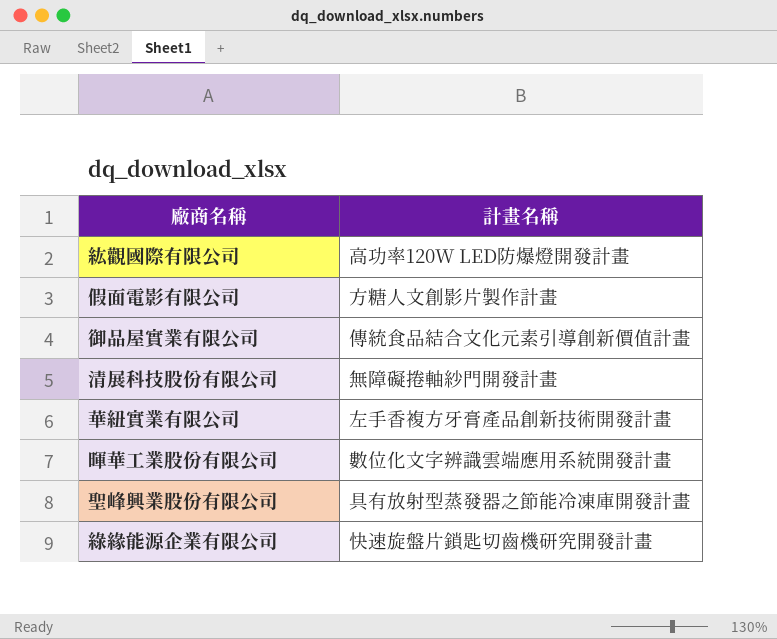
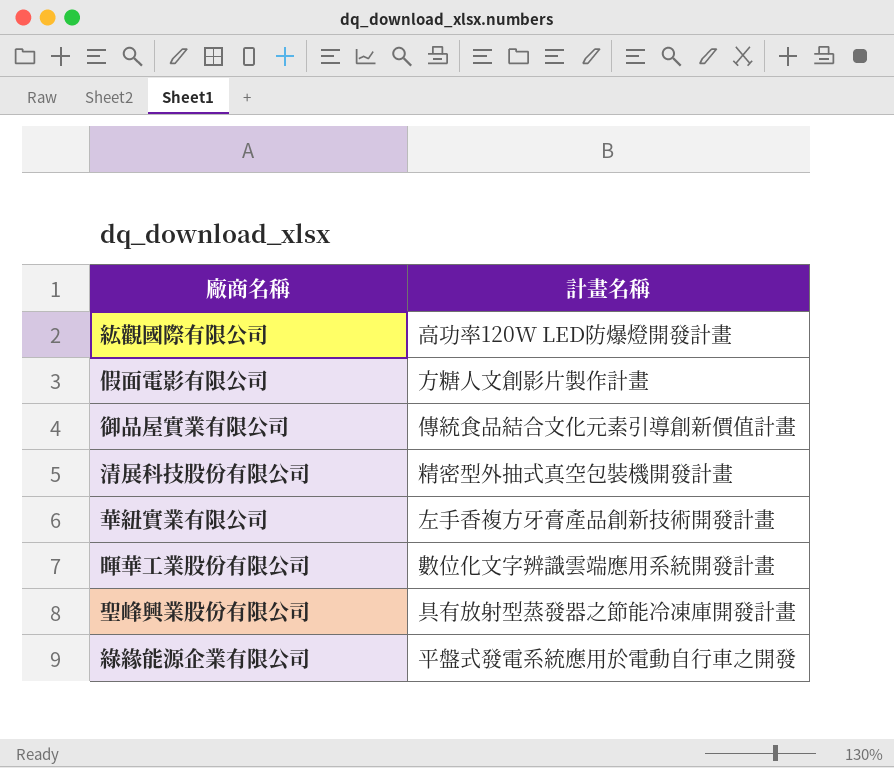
清展科技股份有限公司 | 計畫名稱: 無障礙捲軸紗門開發計畫 -> 精密型外抽式真空包裝機開發計畫
綠緣能源企業有限公司 | 計畫名稱: 快速旋盤片鎖匙切齒機研究開發計畫 -> 平盤式發電系統應用於電動自行車之開發

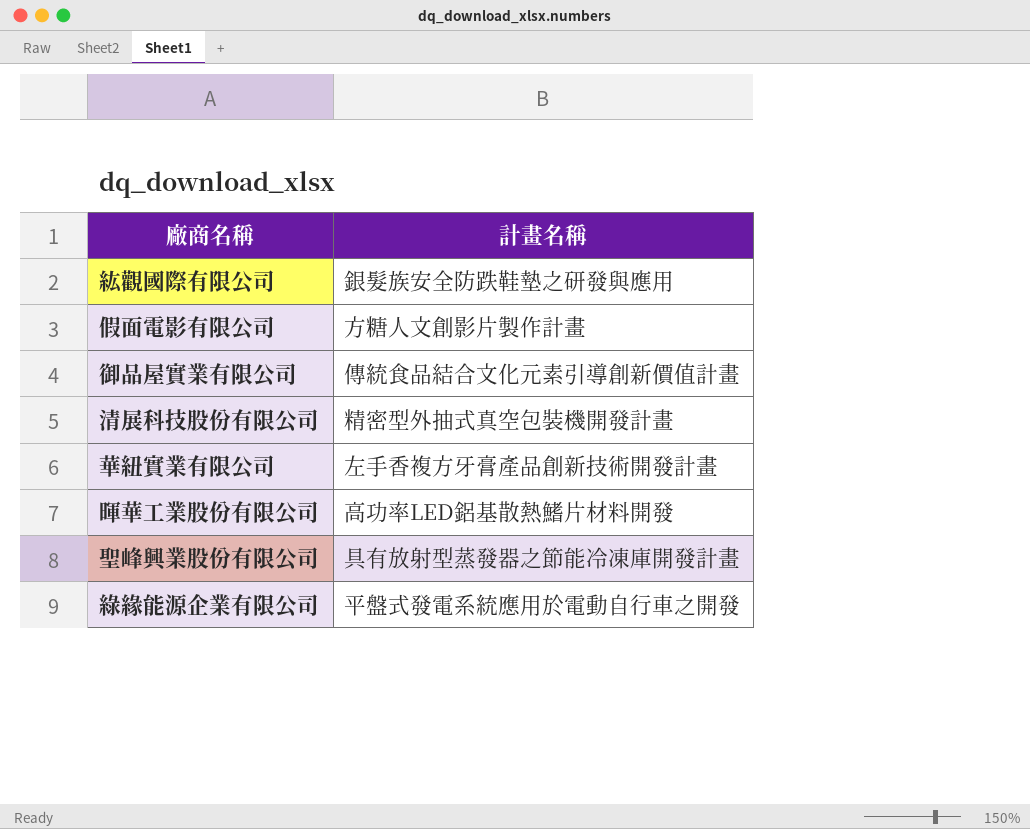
紘觀國際有限公司 | 計畫名稱: 高功率120W LED防爆燈開發計畫 -> 銀髮族安全防跌鞋墊之研發與應用
暉華工業股份有限公司 | 計畫名稱: 數位化文字辨識雲端應用系統開發計畫 -> 高功率LED鋁基散熱鰭片材料開發

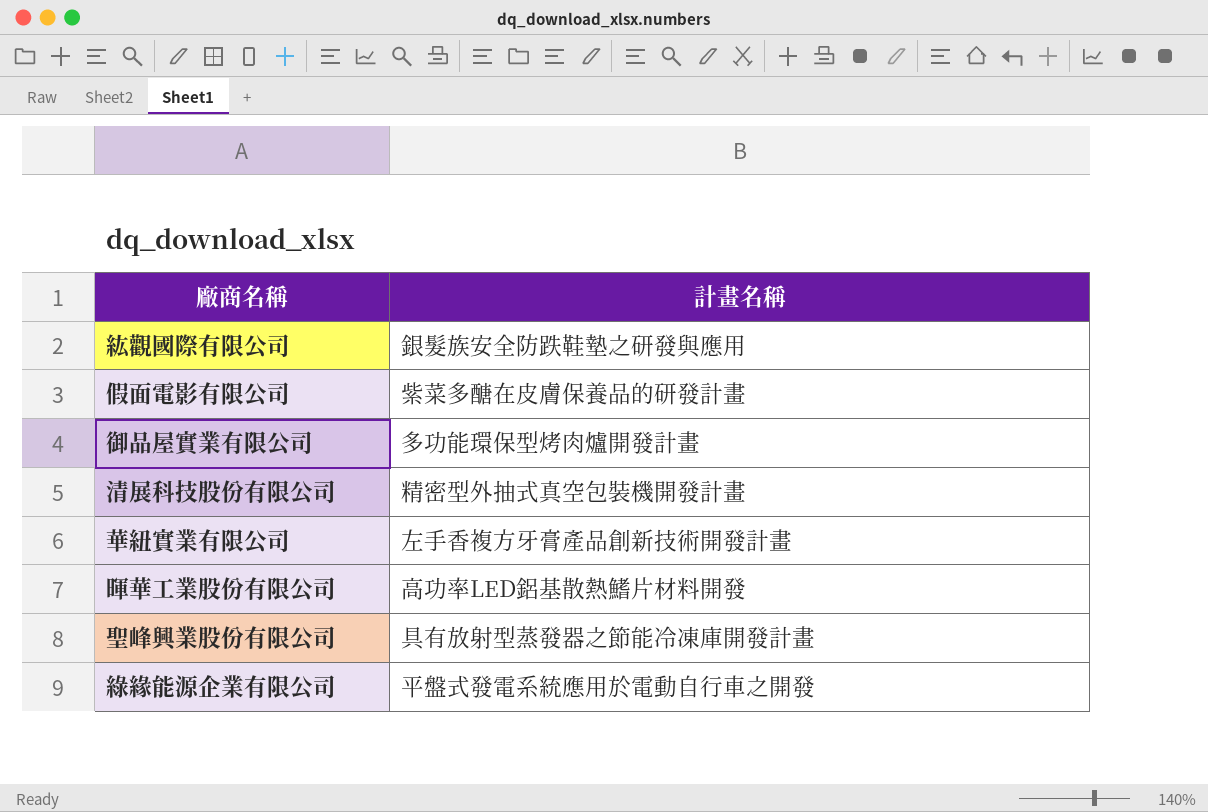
假面電影有限公司 | 計畫名稱: 方糖人文創影片製作計畫 -> 紫菜多醣在皮膚保養品的研發計畫
御品屋實業有限公司 | 計畫名稱: 傳統食品結合文化元素引導創新價值計畫 -> 多功能環保型烤肉爐開發計畫

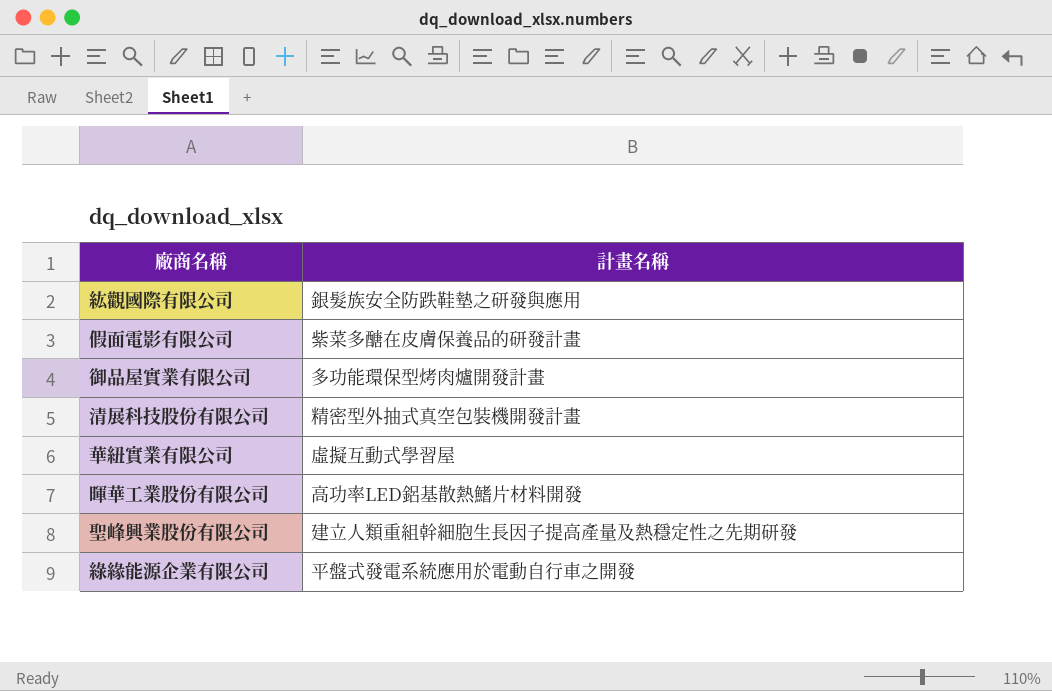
華紐實業有限公司 | 計畫名稱: 左手香複方牙膏產品創新技術開發計畫 -> 虛擬互動式學習屋
聖峰興業股份有限公司 | 計畫名稱: 具有放射型蒸發器之節能冷凍庫開發計畫 -> 建立人類重組幹細胞生長因子提高產量及熱穩定性之先期研發

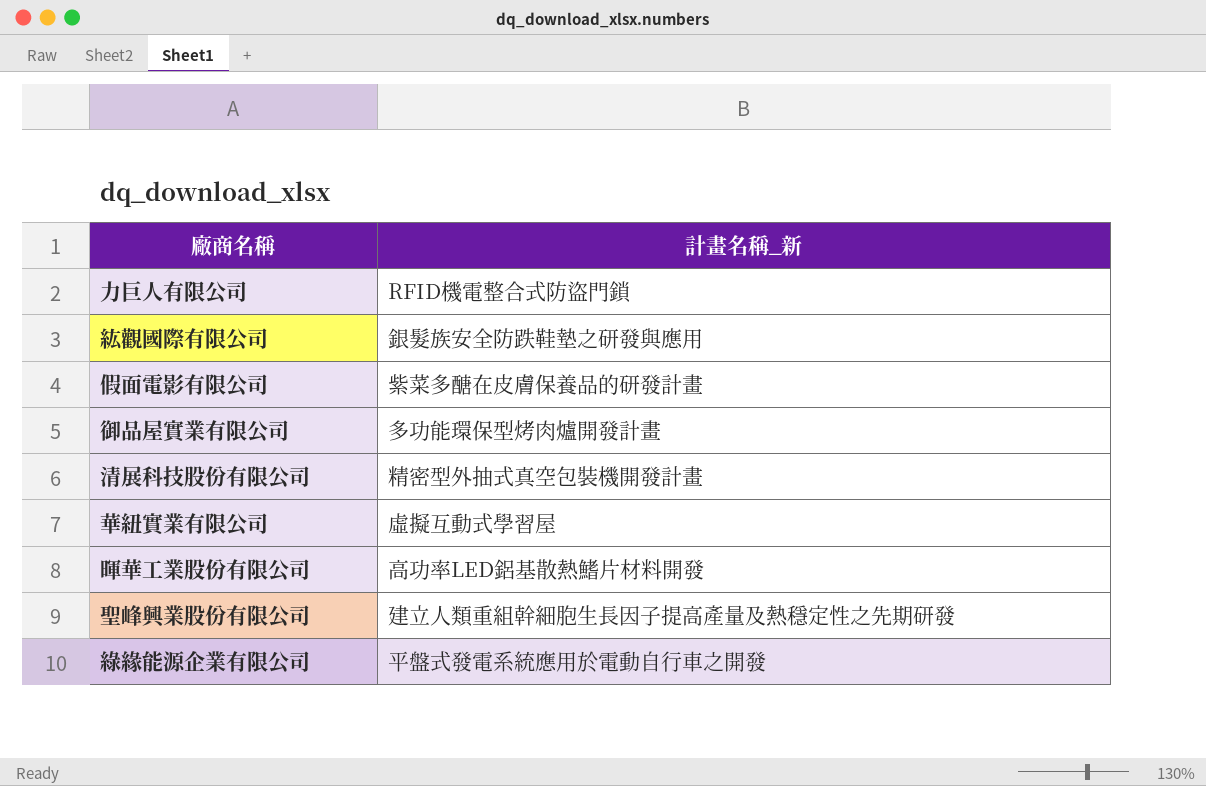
column name: 計畫名稱 -> 計畫名稱_新
row 力巨人有限公司: none -> RFID機電整合式防盜門鎖

